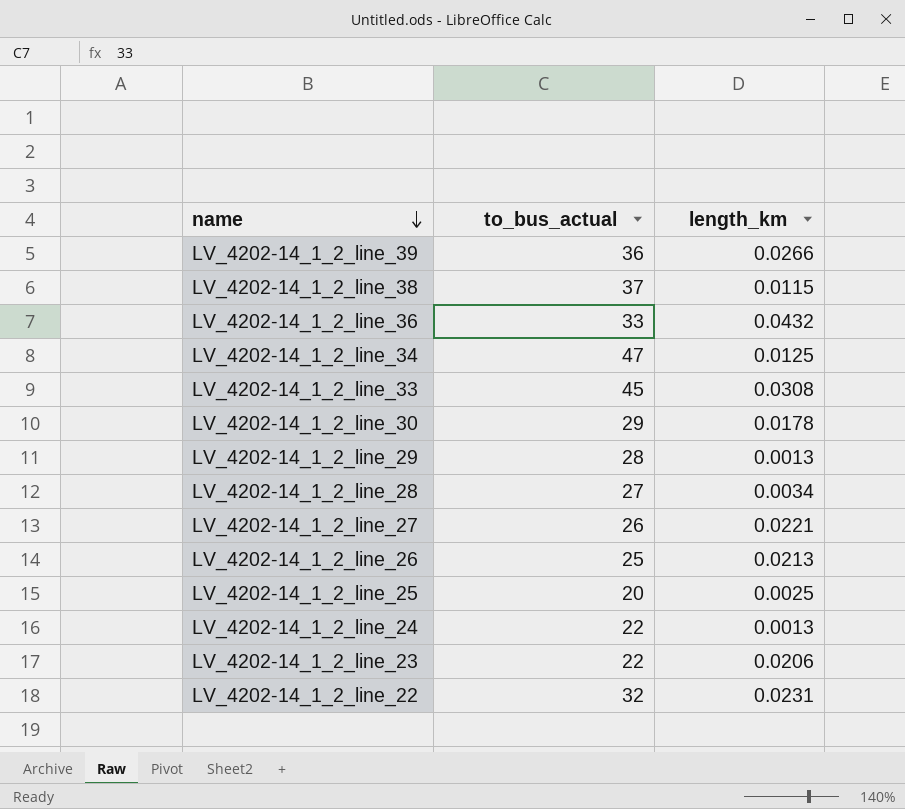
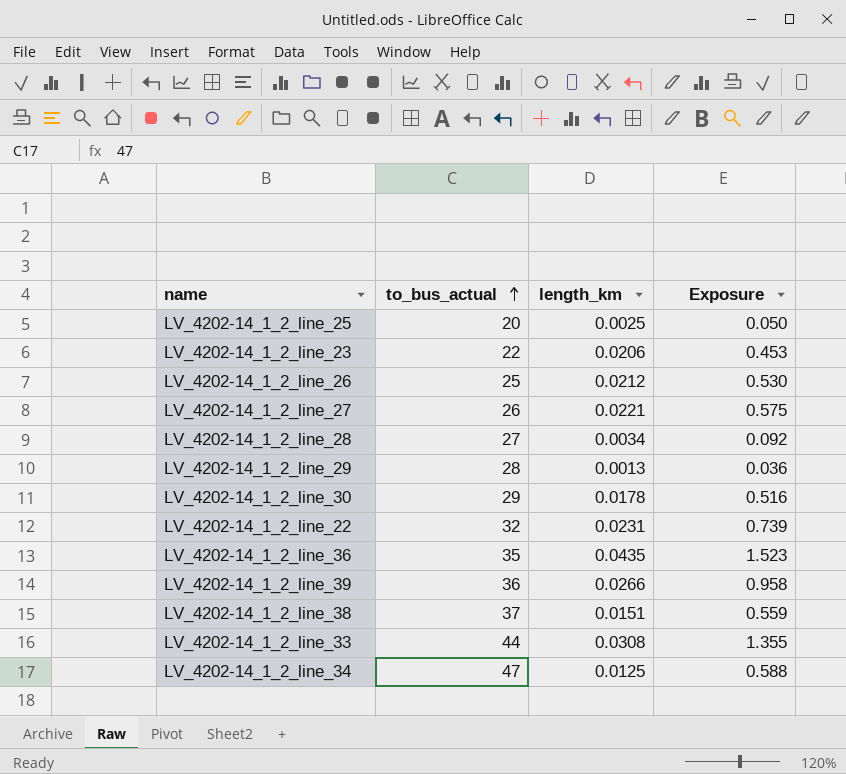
row order: name descending -> to_bus_actual ascending
column Exposure | formula: none -> [to_bus_actual] * [length_km]
row LV_4202-14_1_2_line_24: 22 | 0.0013 -> none
LV_4202-14_1_2_line_26 | length_km: 0.0213 -> 0.0212
LV_4202-14_1_2_line_36 | to_bus_actual: 33 -> 35
LV_4202-14_1_2_line_36 | length_km: 0.0432 -> 0.0435
LV_4202-14_1_2_line_38 | length_km: 0.0115 -> 0.0151
LV_4202-14_1_2_line_33 | to_bus_actual: 45 -> 44

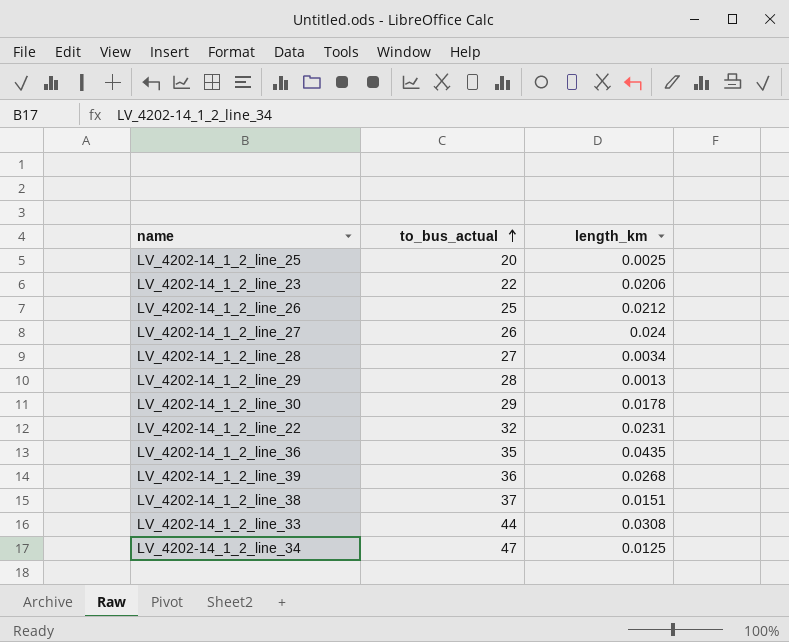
column Exposure | formula: [to_bus_actual] * [length_km] -> none
LV_4202-14_1_2_line_27 | length_km: 0.0221 -> 0.024
LV_4202-14_1_2_line_39 | length_km: 0.0266 -> 0.0268

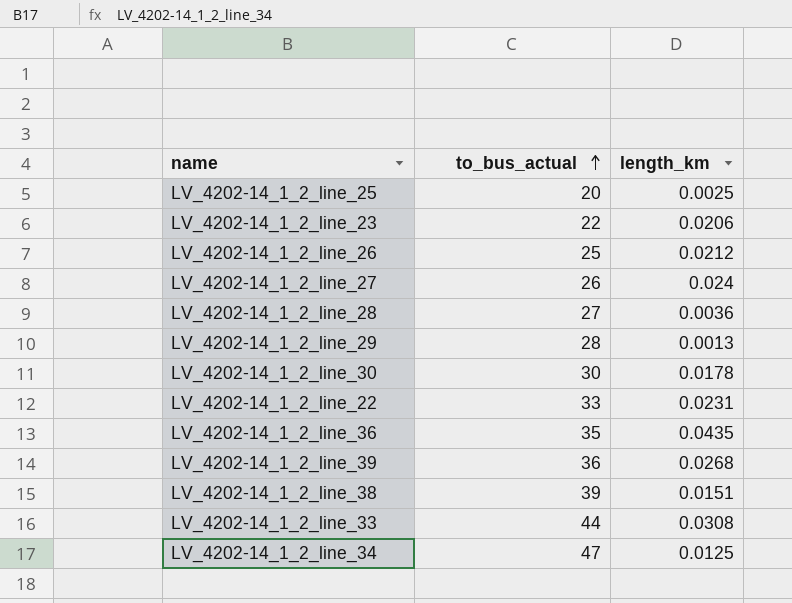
LV_4202-14_1_2_line_28 | length_km: 0.0034 -> 0.0036
LV_4202-14_1_2_line_30 | to_bus_actual: 29 -> 30
LV_4202-14_1_2_line_22 | to_bus_actual: 32 -> 33
LV_4202-14_1_2_line_38 | to_bus_actual: 37 -> 39

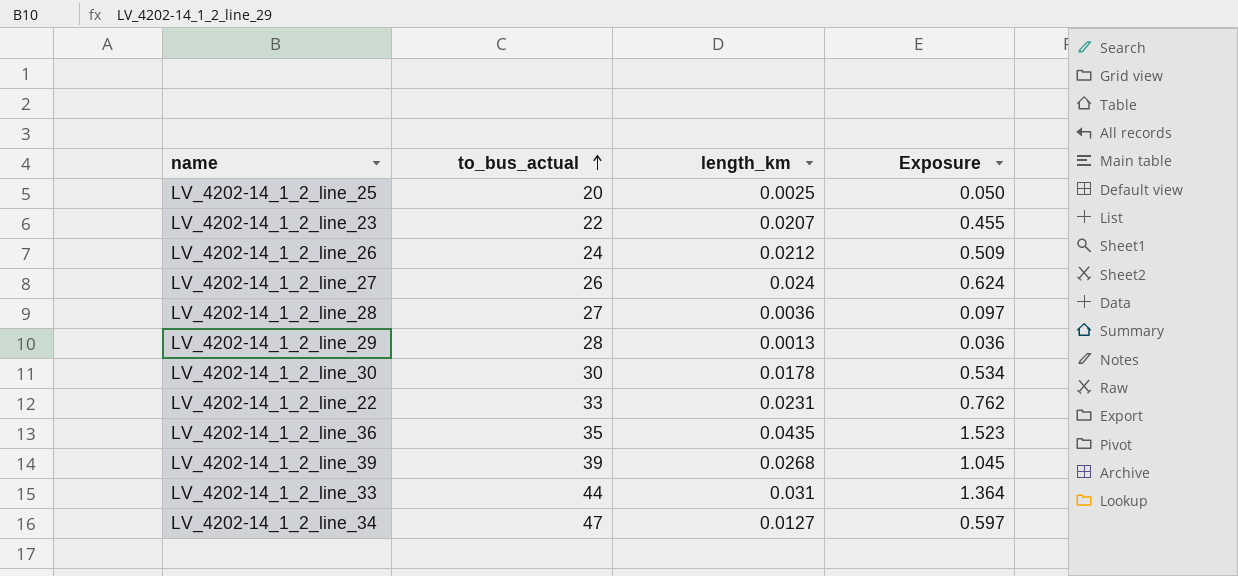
column Exposure | formula: none -> [to_bus_actual] * [length_km]
row LV_4202-14_1_2_line_38: 39 | 0.0151 -> none
LV_4202-14_1_2_line_23 | length_km: 0.0206 -> 0.0207
LV_4202-14_1_2_line_26 | to_bus_actual: 25 -> 24
LV_4202-14_1_2_line_39 | to_bus_actual: 36 -> 39
LV_4202-14_1_2_line_33 | length_km: 0.0308 -> 0.031
LV_4202-14_1_2_line_34 | length_km: 0.0125 -> 0.0127

